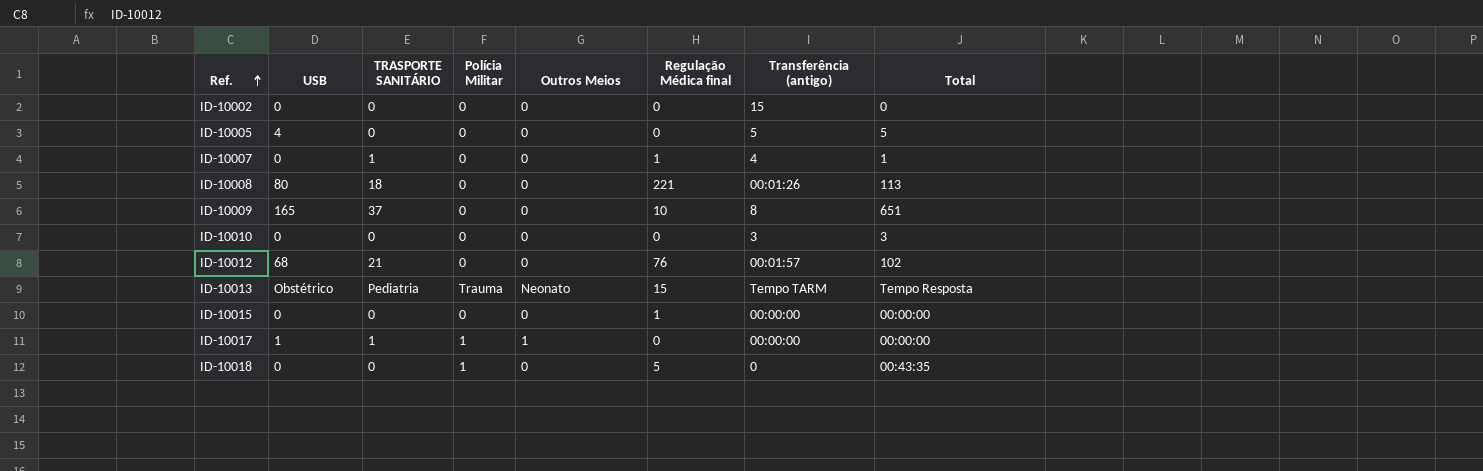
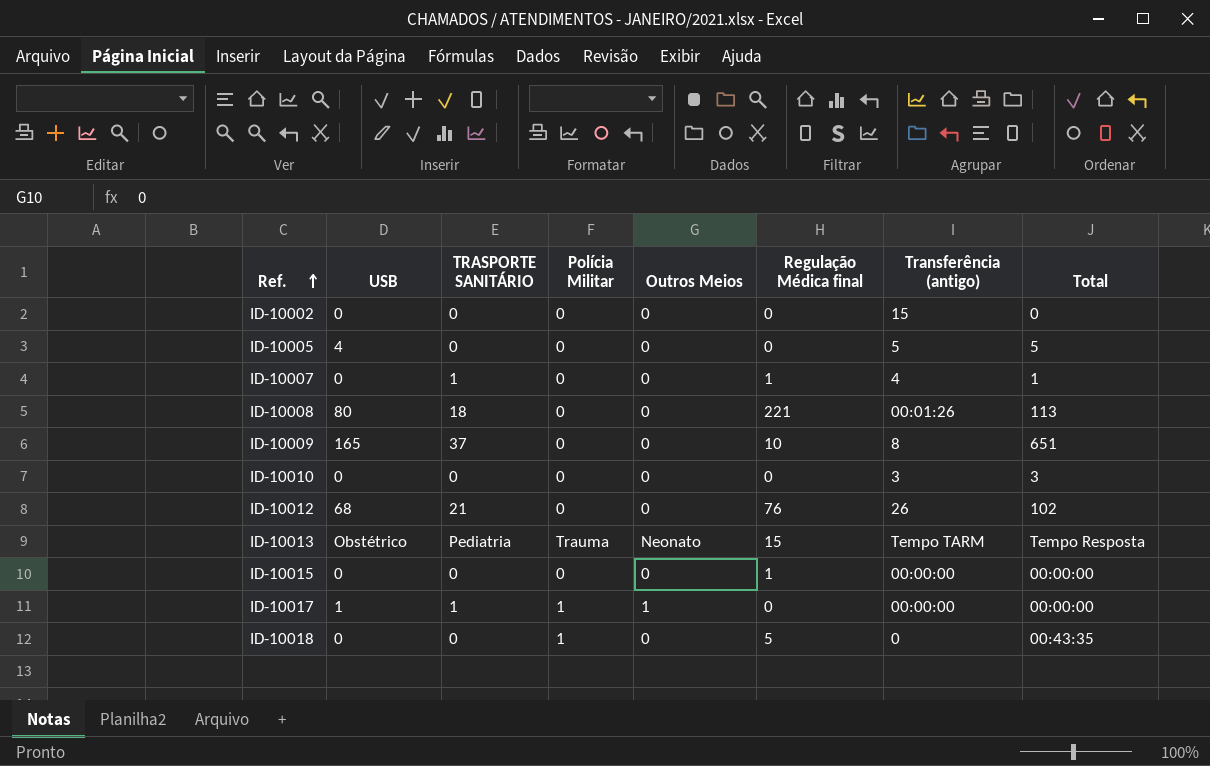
ID-10012 | Transferência (antigo): 00:01:57 -> 26

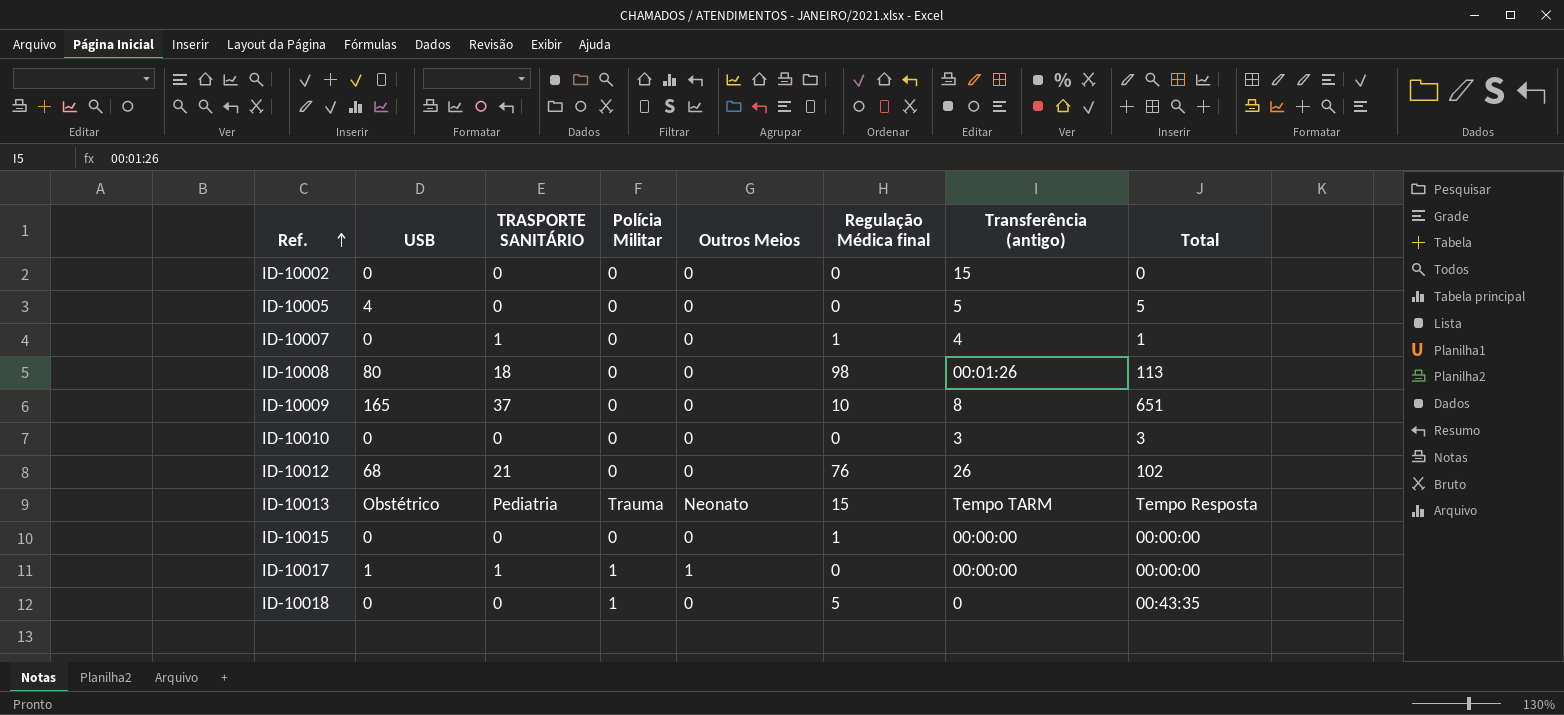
ID-10008 | Regulação Médica final: 221 -> 98

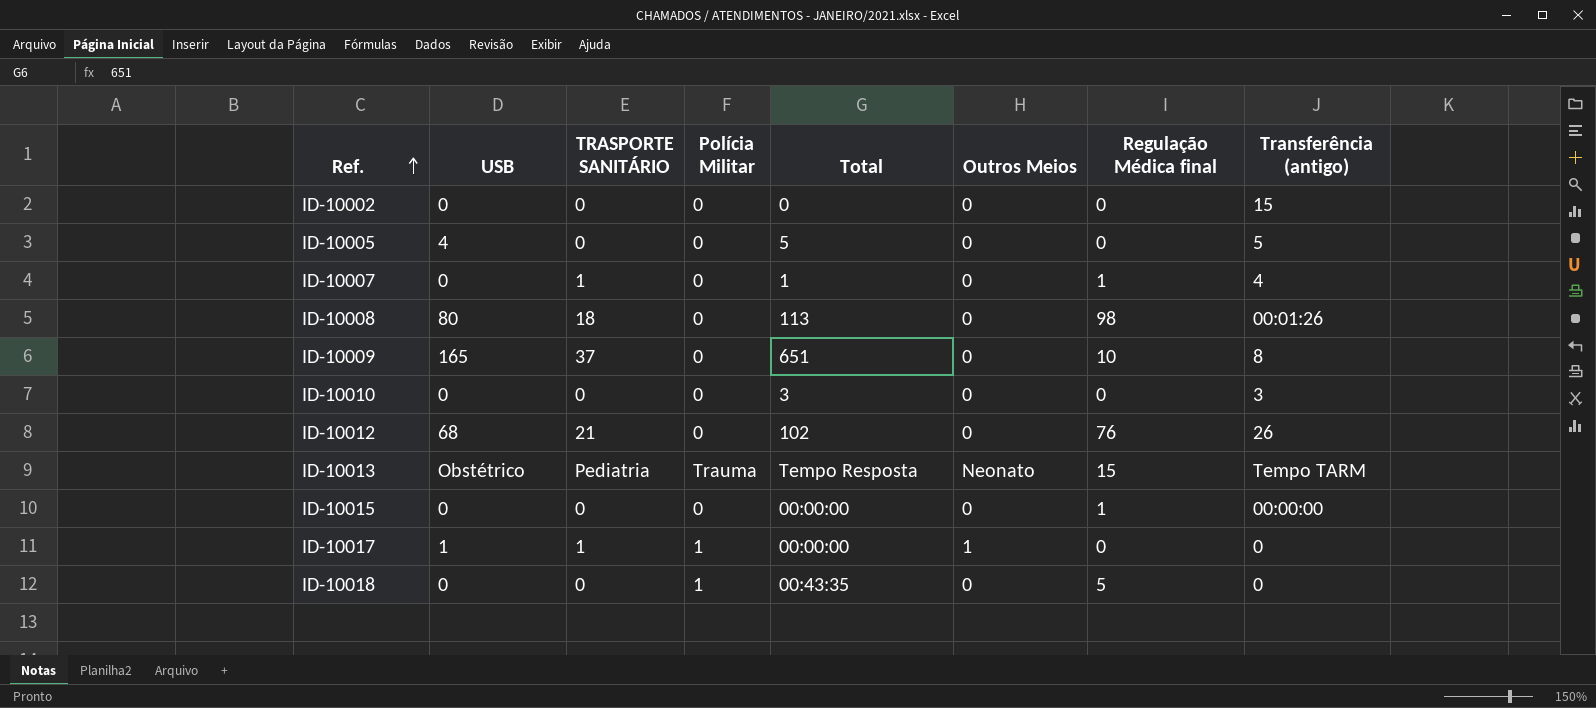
column Total | position: 8 -> 5
ID-10017 | Transferência (antigo): 00:00:00 -> 0

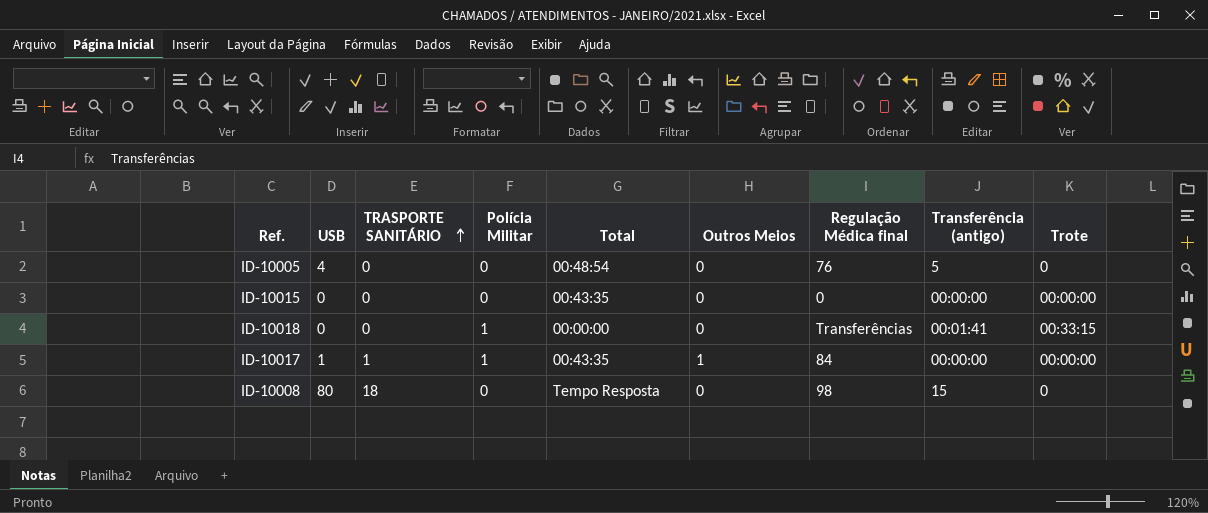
row order: Ref. ascending -> TRASPORTE SANITÁRIO ascending
column Trote | position: none -> 9
row ID-10002: 0 | 0 | 0 | 0 | 0 | 0 | 15 -> none
row ID-10007: 0 | 1 | 0 | 1 | 0 | 1 | 4 -> none
row ID-10009: 165 | 37 | 0 | 651 | 0 | 10 | 8 -> none
row ID-10010: 0 | 0 | 0 | 3 | 0 | 0 | 3 -> none
row ID-10012: 68 | 21 | 0 | 102 | 0 | 76 | 26 -> none
row ID-10013: Obstétrico | Pediatria | Trauma | Tempo Resposta | Neonato | 15 | Tempo TARM -> none
ID-10005 | Total: 5 -> 00:48:54
ID-10005 | Regulação Médica final: 0 -> 76
ID-10015 | Total: 00:00:00 -> 00:43:35
ID-10015 | Regulação Médica final: 1 -> 0
ID-10018 | Total: 00:43:35 -> 00:00:00
ID-10018 | Regulação Médica final: 5 -> Transferências
ID-10018 | Transferência (antigo): 0 -> 00:01:41
ID-10017 | Total: 00:00:00 -> 00:43:35
ID-10017 | Regulação Médica final: 0 -> 84
ID-10017 | Transferência (antigo): 0 -> 00:00:00
ID-10008 | Total: 113 -> Tempo Resposta
ID-10008 | Transferência (antigo): 00:01:26 -> 15

